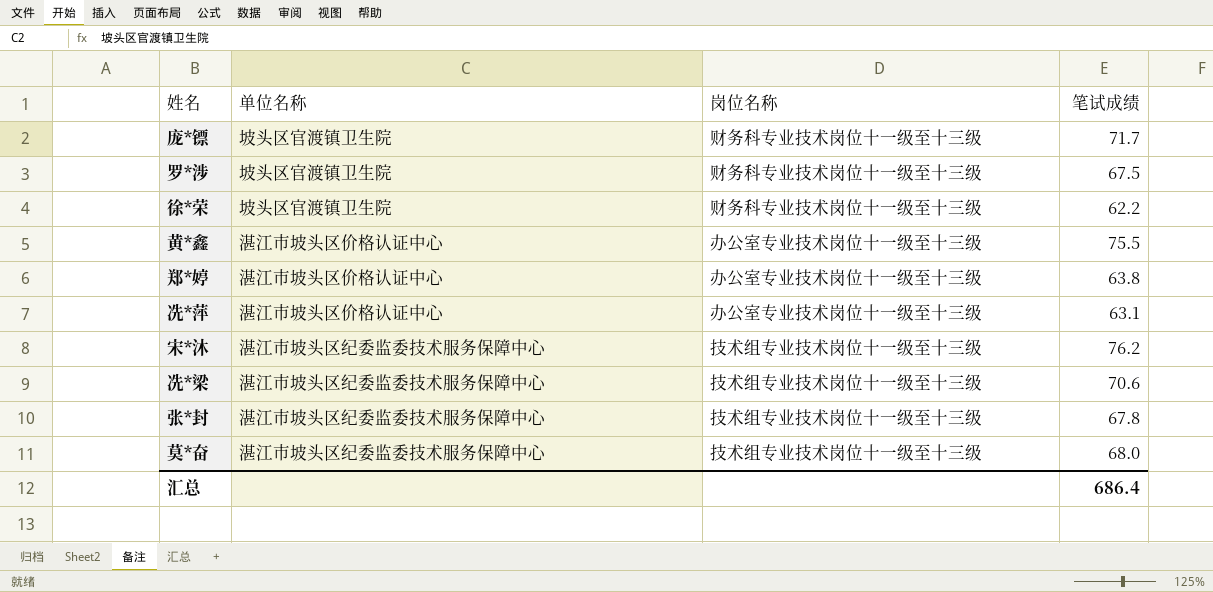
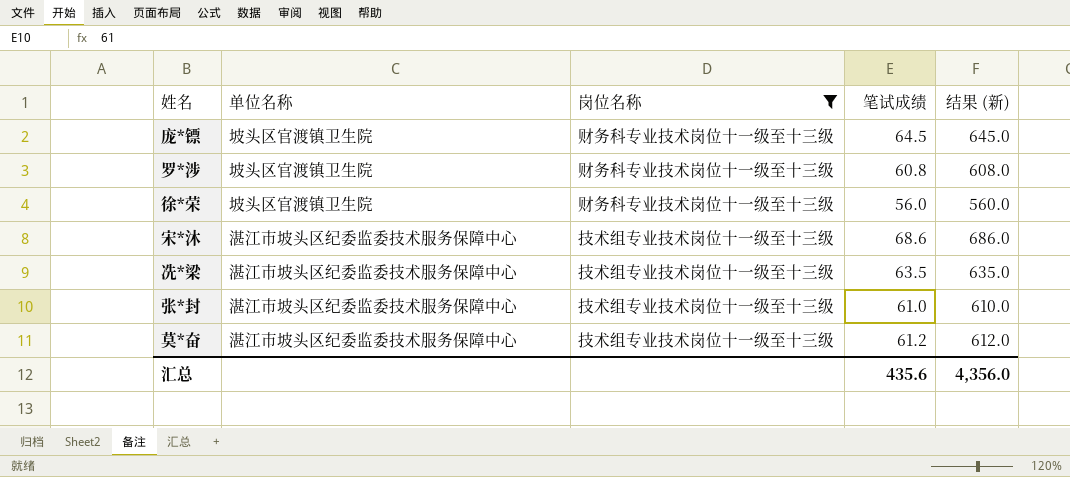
filter: none -> 岗位名称 != 办公室专业技术岗位十一级至十三级
column 结果 (新) | formula: none -> [笔试成绩] * 10
庞*镖 | 笔试成绩: 71.7 -> 64.5
罗*涉 | 笔试成绩: 67.5 -> 60.8
徐*荣 | 笔试成绩: 62.2 -> 56.0
宋*沐 | 笔试成绩: 76.2 -> 68.6
冼*梁 | 笔试成绩: 70.6 -> 63.5
张*封 | 笔试成绩: 67.8 -> 61.0
莫*奋 | 笔试成绩: 68.0 -> 61.2
汇总 | 笔试成绩: 686.4 -> 435.6

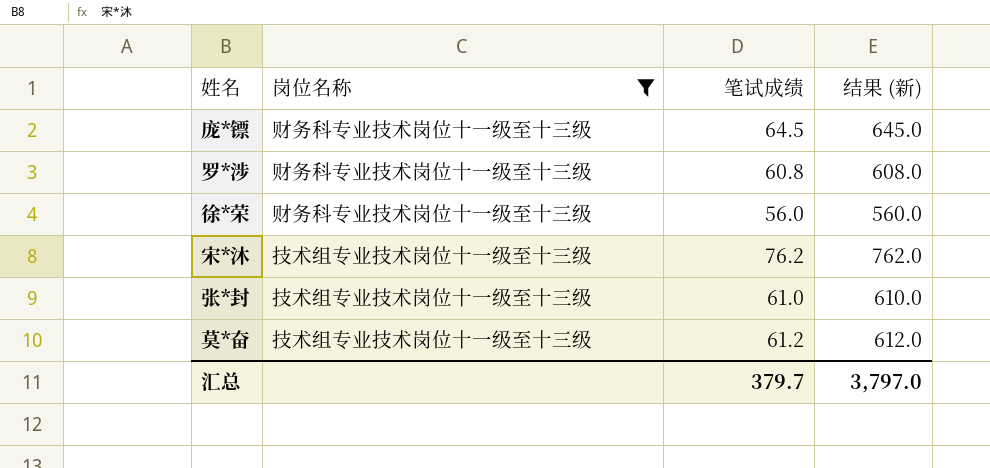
column 单位名称 | position: 2 -> none
row 冼*梁: 湛江市坡头区纪委监委技术服务保障中心 | 技术组专业技术岗位十一级至十三级 | 63.5 | 635.0 -> none
宋*沐 | 笔试成绩: 68.6 -> 76.2
宋*沐 | 结果 (新): 686.0 -> 762.0
汇总 | 笔试成绩: 435.6 -> 379.7
汇总 | 结果 (新): 4,356.0 -> 3,797.0

